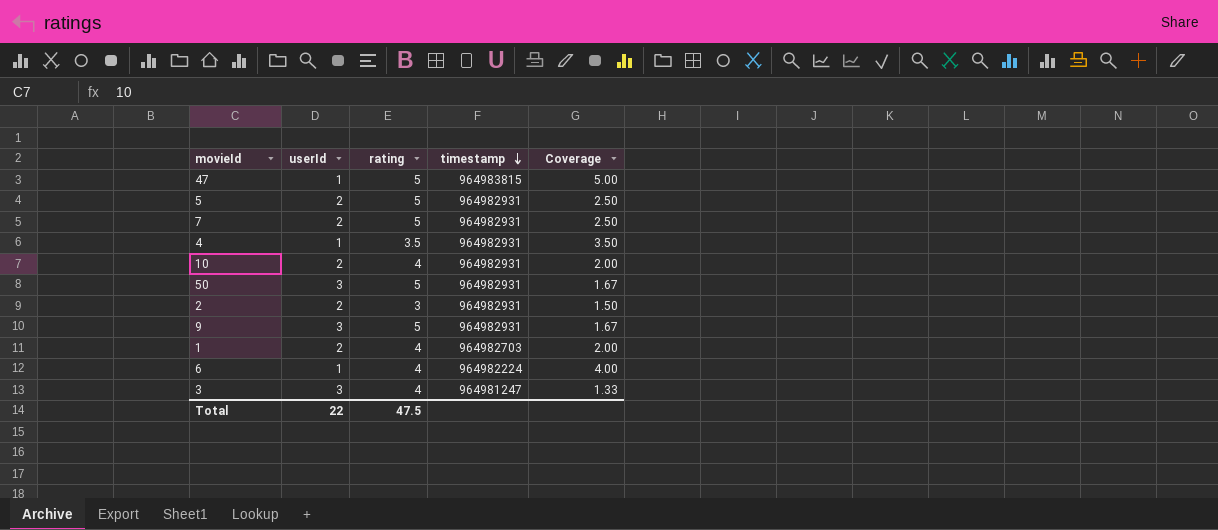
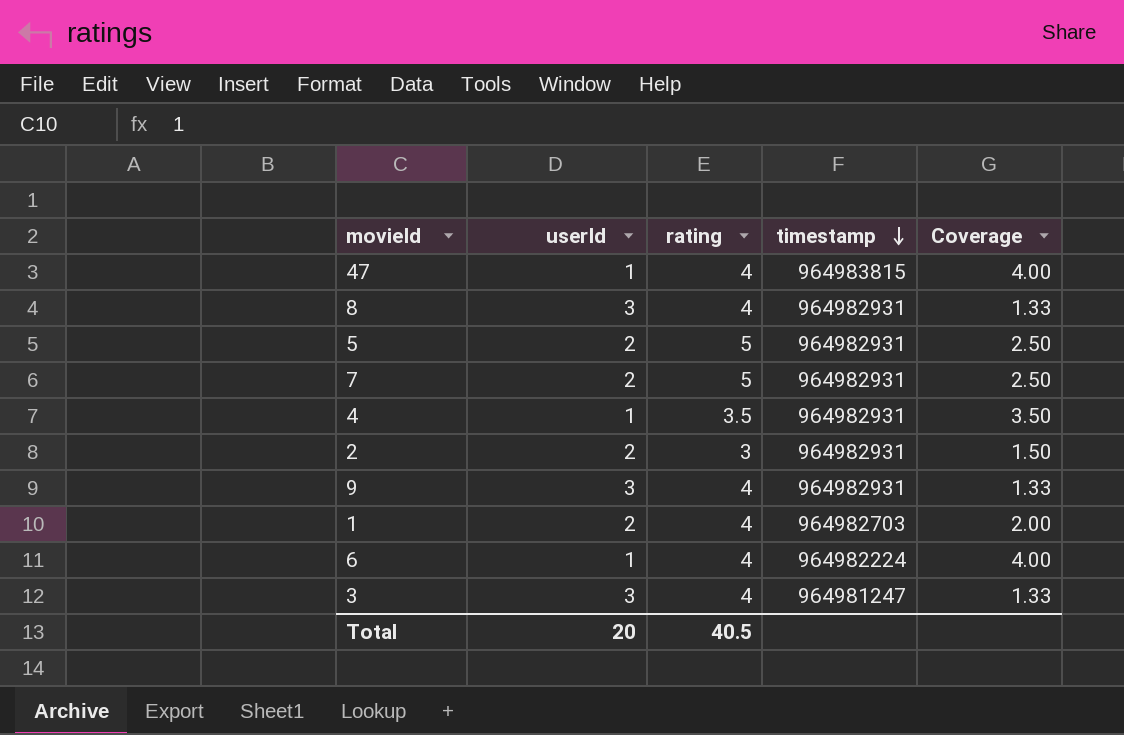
row 10: 2 | 4 | 964982931 | 2.00 -> none
row 50: 3 | 5 | 964982931 | 1.67 -> none
47 | rating: 5 -> 4
47 | Coverage: 5.00 -> 4.00
row 8: none -> 3 | 4 | 964982931 | 1.33
9 | rating: 5 -> 4
9 | Coverage: 1.67 -> 1.33
Total | userId: 22 -> 20
Total | rating: 47.5 -> 40.5

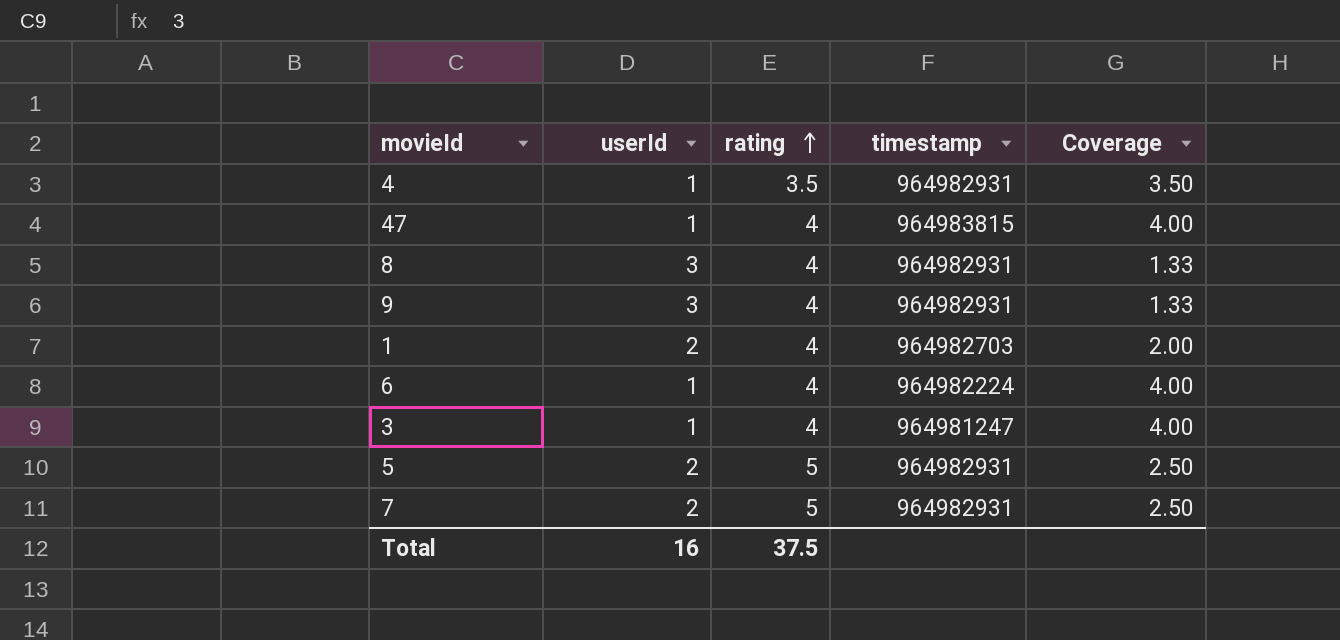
row order: timestamp descending -> rating ascending
row 2: 2 | 3 | 964982931 | 1.50 -> none
3 | userId: 3 -> 1
3 | Coverage: 1.33 -> 4.00
Total | userId: 20 -> 16
Total | rating: 40.5 -> 37.5

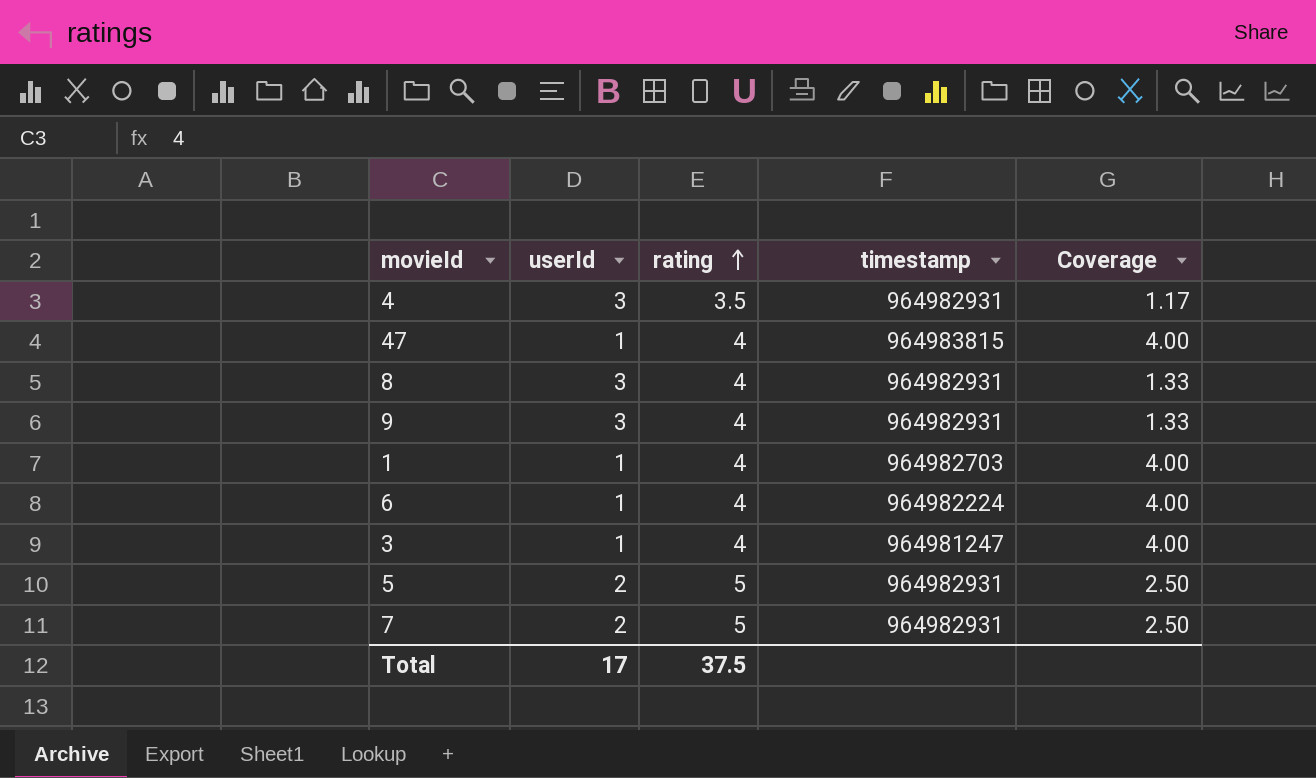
4 | userId: 1 -> 3
4 | Coverage: 3.50 -> 1.17
1 | userId: 2 -> 1
1 | Coverage: 2.00 -> 4.00
Total | userId: 16 -> 17

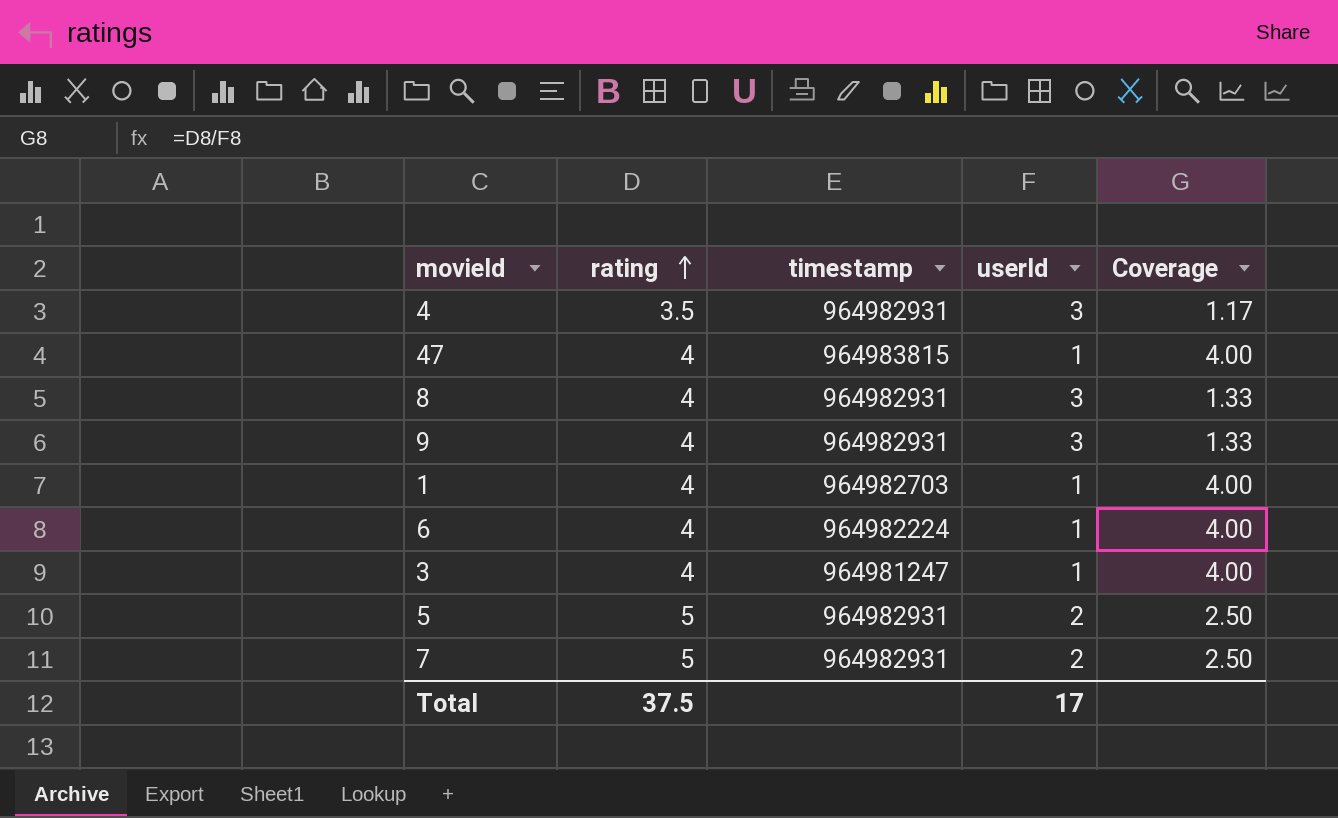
column userId | position: 2 -> 4

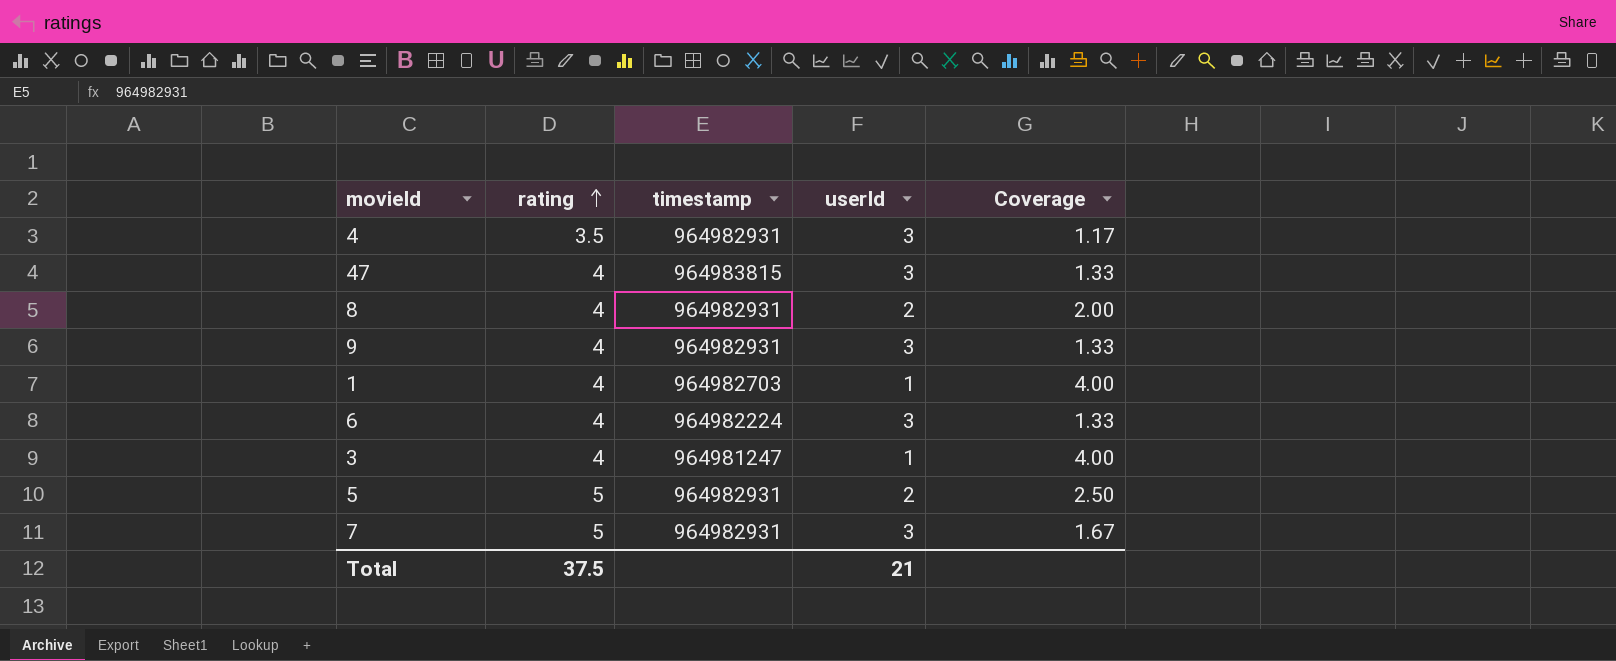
47 | userId: 1 -> 3
47 | Coverage: 4.00 -> 1.33
8 | userId: 3 -> 2
8 | Coverage: 1.33 -> 2.00
6 | userId: 1 -> 3
6 | Coverage: 4.00 -> 1.33
7 | userId: 2 -> 3
7 | Coverage: 2.50 -> 1.67
Total | userId: 17 -> 21

